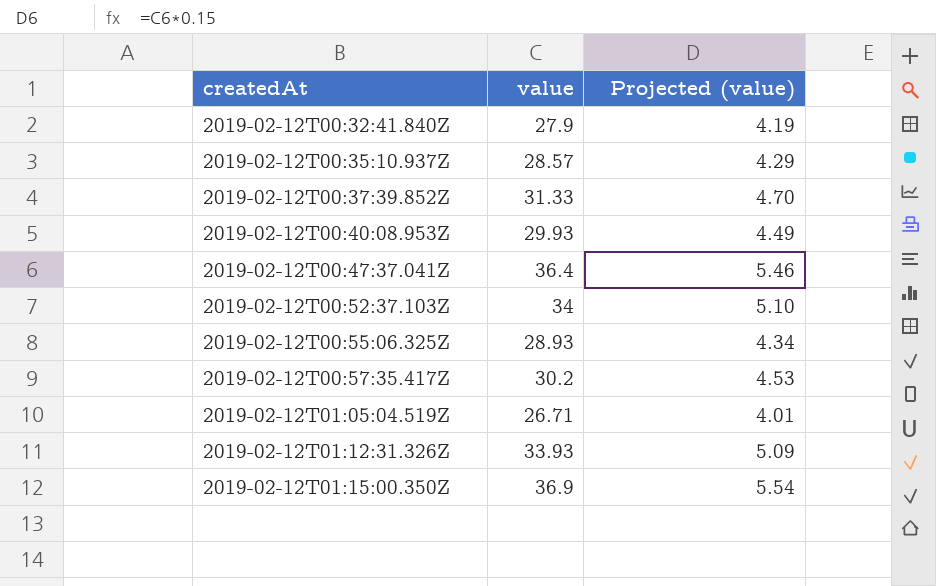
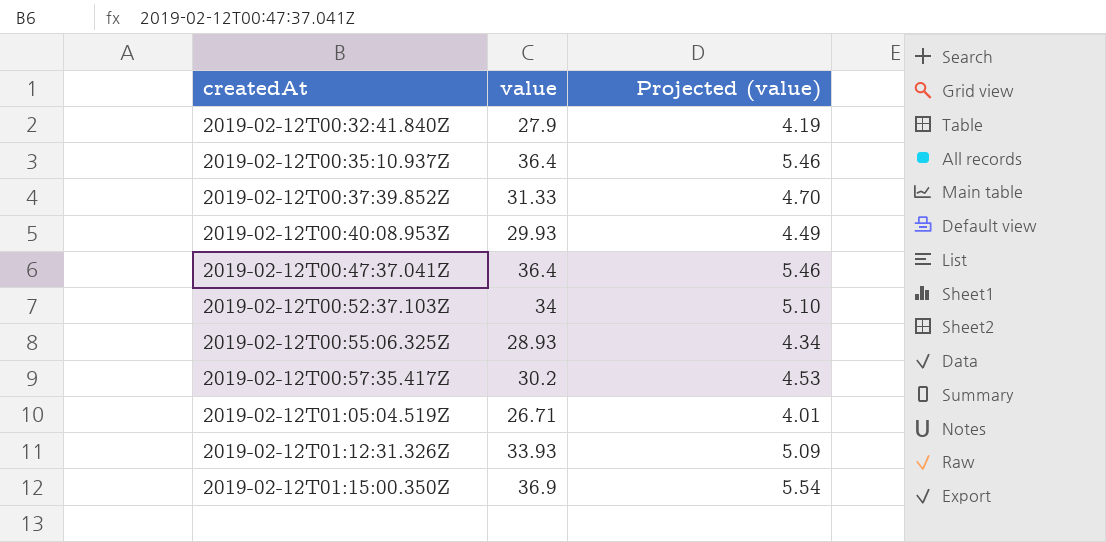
2019-02-12T00:35:10.937Z | value: 28.57 -> 36.4
2019-02-12T00:35:10.937Z | Projected (value): 4.29 -> 5.46

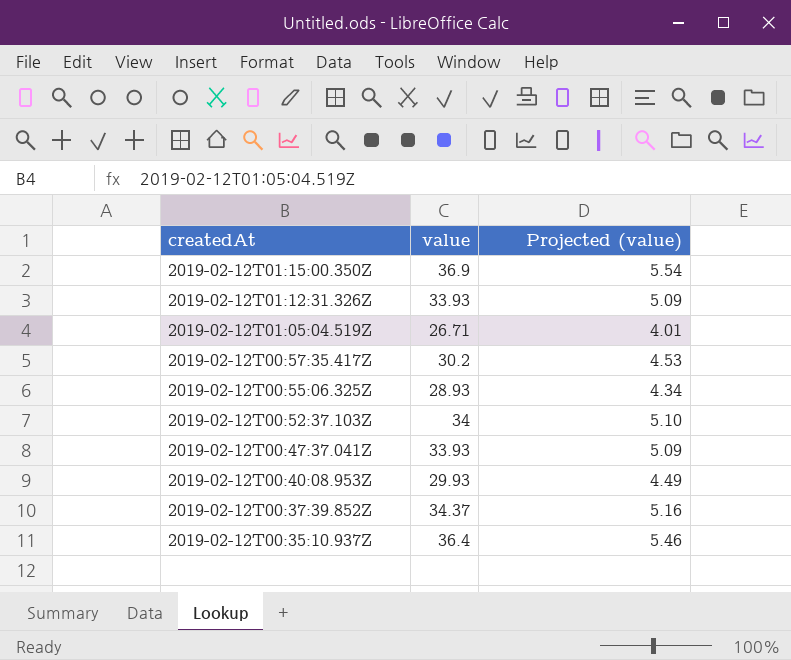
row order: createdAt ascending -> createdAt descending
row 2019-02-12T00:32:41.840Z: 27.9 | 4.19 -> none
2019-02-12T00:47:37.041Z | value: 36.4 -> 33.93
2019-02-12T00:47:37.041Z | Projected (value): 5.46 -> 5.09
2019-02-12T00:37:39.852Z | value: 31.33 -> 34.37
2019-02-12T00:37:39.852Z | Projected (value): 4.70 -> 5.16

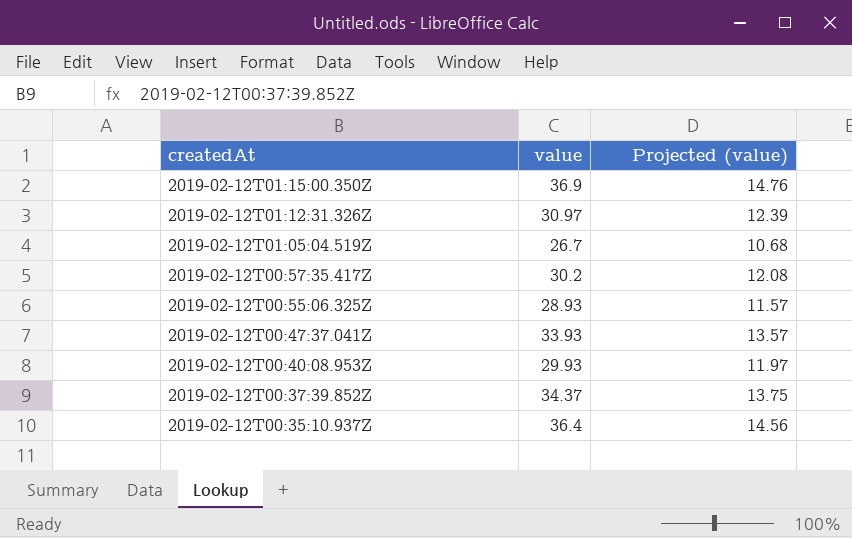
column Projected (value) | formula: [value] * 0.15 -> [value] * 0.4
row 2019-02-12T00:52:37.103Z: 34 | 5.10 -> none
2019-02-12T01:12:31.326Z | value: 33.93 -> 30.97
2019-02-12T01:05:04.519Z | value: 26.71 -> 26.7

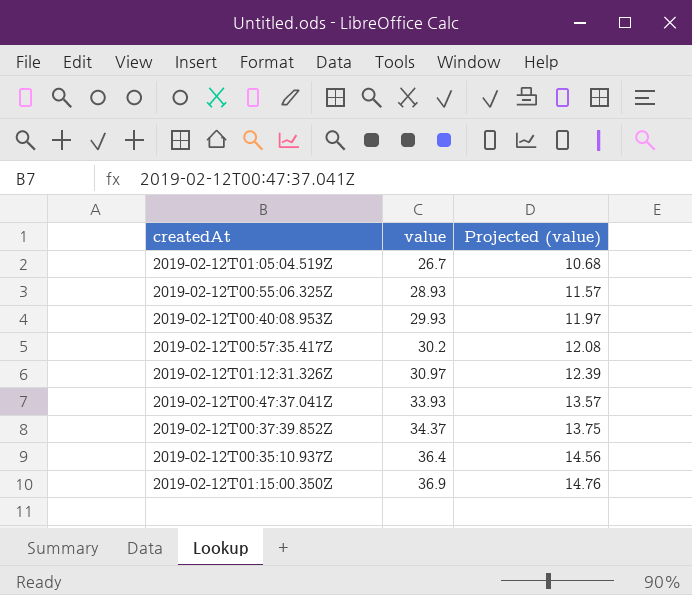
row order: createdAt descending -> value ascending

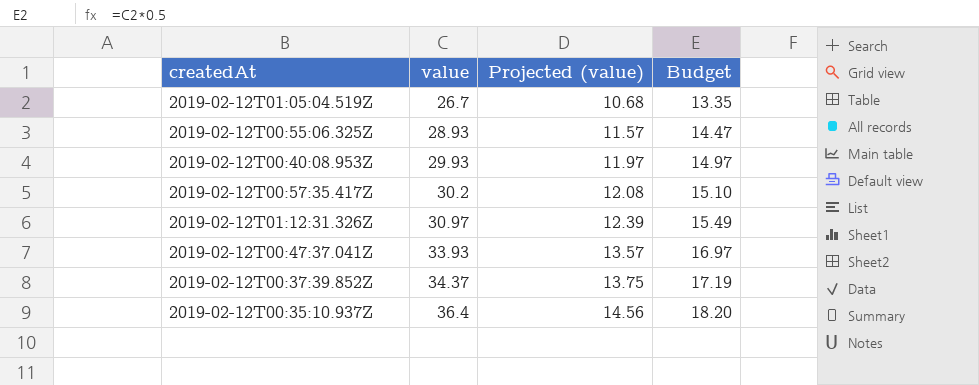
column Budget | formula: none -> [value] * 0.5
row 2019-02-12T01:15:00.350Z: 36.9 | 14.76 -> none

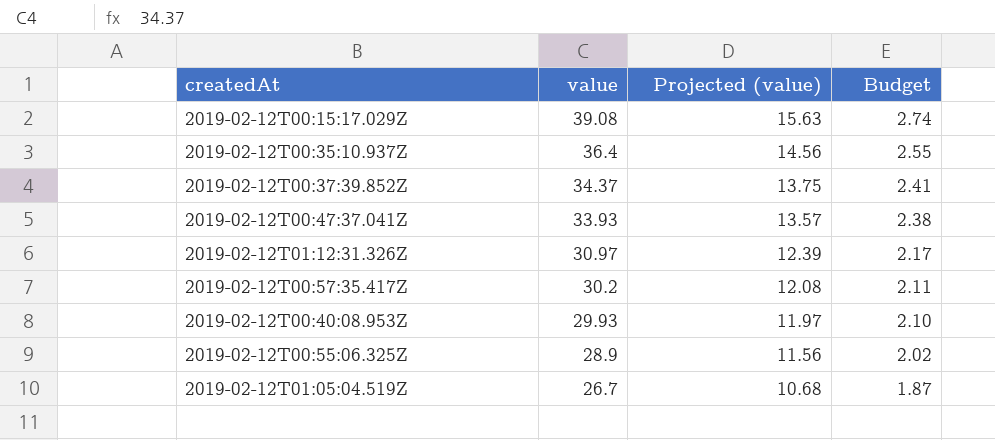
row order: value ascending -> value descending
column Budget | formula: [value] * 0.5 -> [value] * 0.07
row 2019-02-12T00:15:17.029Z: none -> 39.08 | 15.63 | 2.74
2019-02-12T00:55:06.325Z | value: 28.93 -> 28.9
2019-02-12T00:55:06.325Z | Projected (value): 11.57 -> 11.56

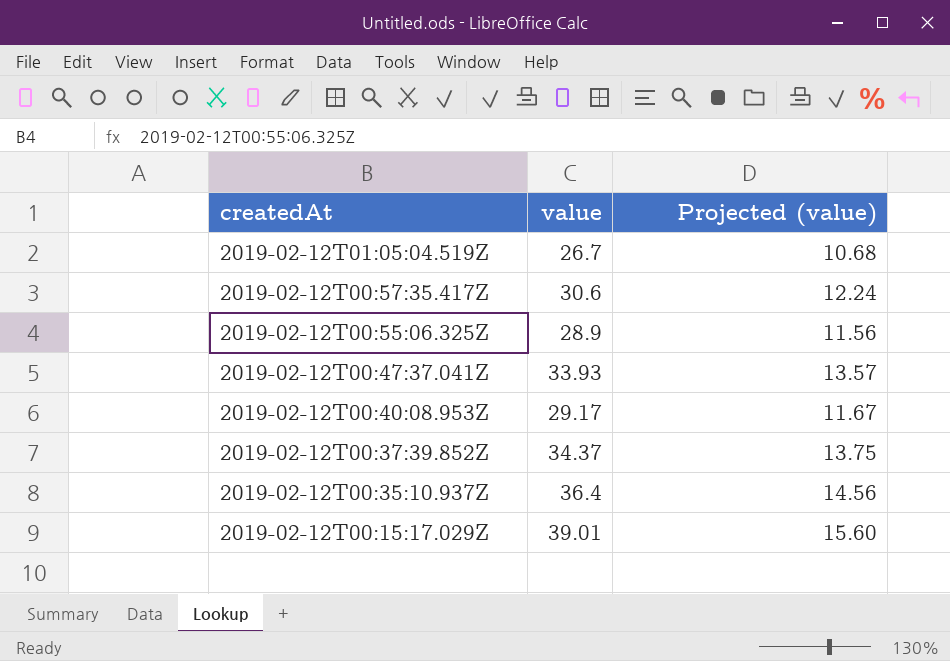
row order: value descending -> createdAt descending
column Budget | formula: [value] * 0.07 -> none
row 2019-02-12T01:12:31.326Z: 30.97 | 12.39 | 2.17 -> none
2019-02-12T00:57:35.417Z | value: 30.2 -> 30.6
2019-02-12T00:57:35.417Z | Projected (value): 12.08 -> 12.24
2019-02-12T00:40:08.953Z | value: 29.93 -> 29.17
2019-02-12T00:40:08.953Z | Projected (value): 11.97 -> 11.67
2019-02-12T00:15:17.029Z | value: 39.08 -> 39.01
2019-02-12T00:15:17.029Z | Projected (value): 15.63 -> 15.60

